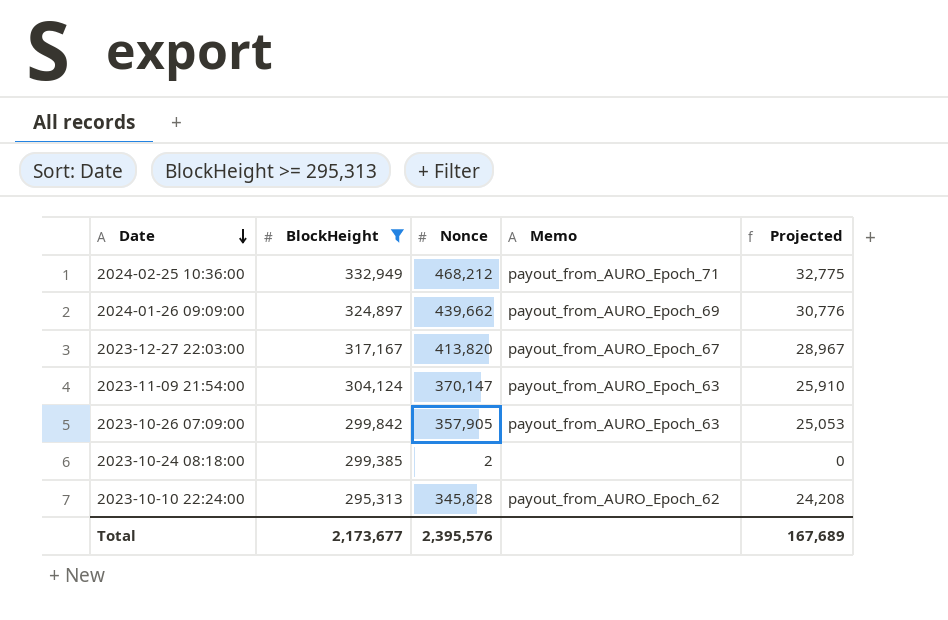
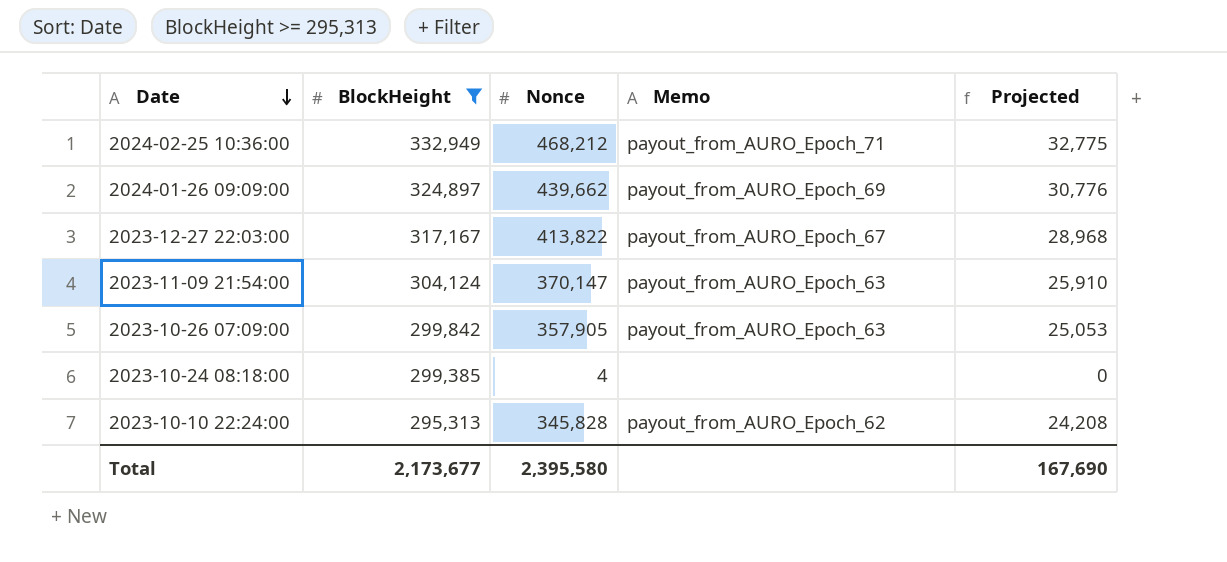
2023-12-27 22:03:00 | Nonce: 413,820 -> 413,822
2023-12-27 22:03:00 | Projected: 28,967 -> 28,968
2023-10-24 08:18:00 | Nonce: 2 -> 4
Total | Nonce: 2,395,576 -> 2,395,580
Total | Projected: 167,689 -> 167,690

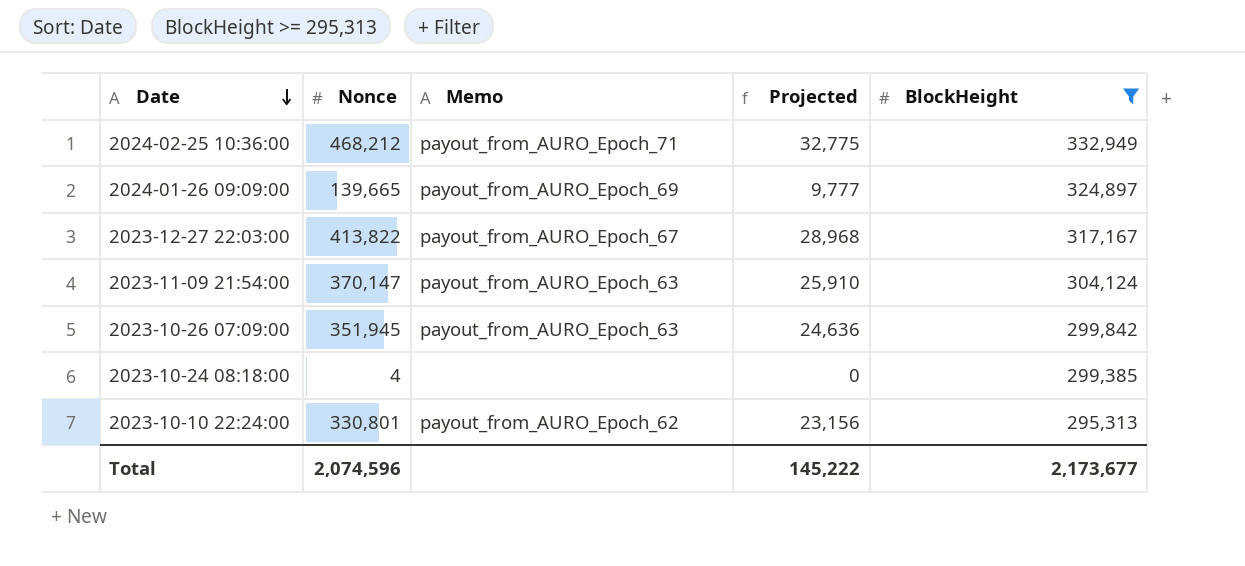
column BlockHeight | position: 2 -> 5
2024-01-26 09:09:00 | Nonce: 439,662 -> 139,665
2024-01-26 09:09:00 | Projected: 30,776 -> 9,777
2023-10-26 07:09:00 | Nonce: 357,905 -> 351,945
2023-10-26 07:09:00 | Projected: 25,053 -> 24,636
2023-10-10 22:24:00 | Nonce: 345,828 -> 330,801
2023-10-10 22:24:00 | Projected: 24,208 -> 23,156
Total | Nonce: 2,395,580 -> 2,074,596
Total | Projected: 167,690 -> 145,222

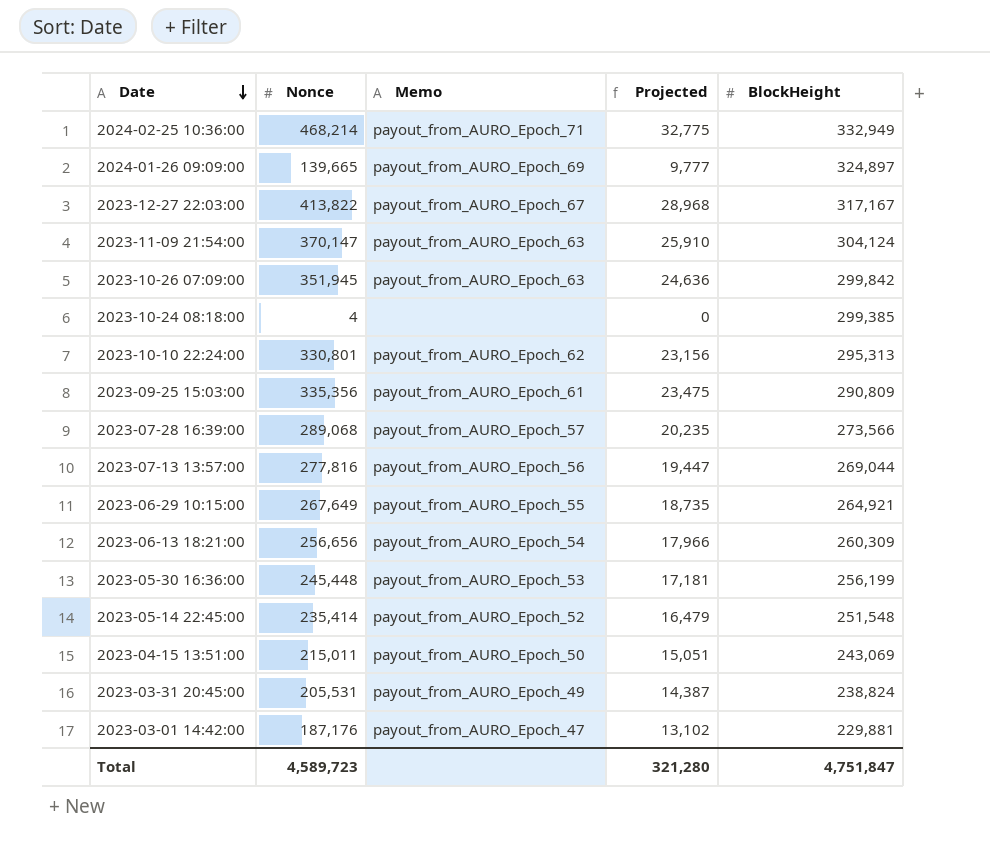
filter: BlockHeight >= 295,313 -> none
2024-02-25 10:36:00 | Nonce: 468,212 -> 468,214
Total | Nonce: 2,074,596 -> 4,589,723
Total | Projected: 145,222 -> 321,280
Total | BlockHeight: 2,173,677 -> 4,751,847

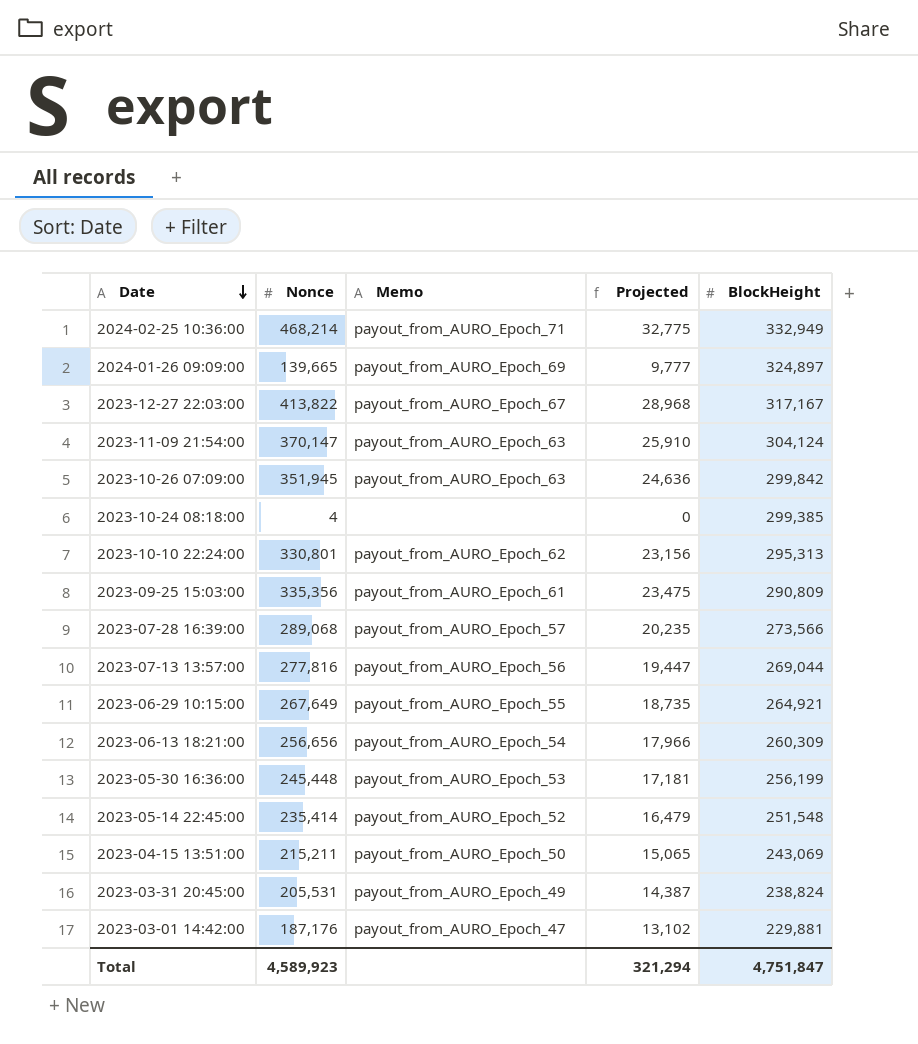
2023-04-15 13:51:00 | Nonce: 215,011 -> 215,211
2023-04-15 13:51:00 | Projected: 15,051 -> 15,065
Total | Nonce: 4,589,723 -> 4,589,923
Total | Projected: 321,280 -> 321,294

